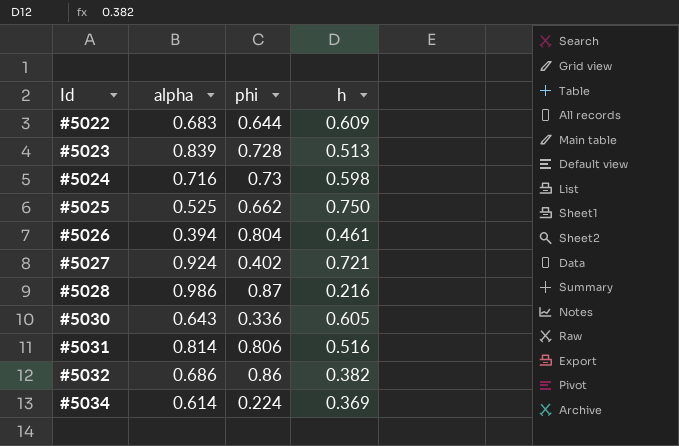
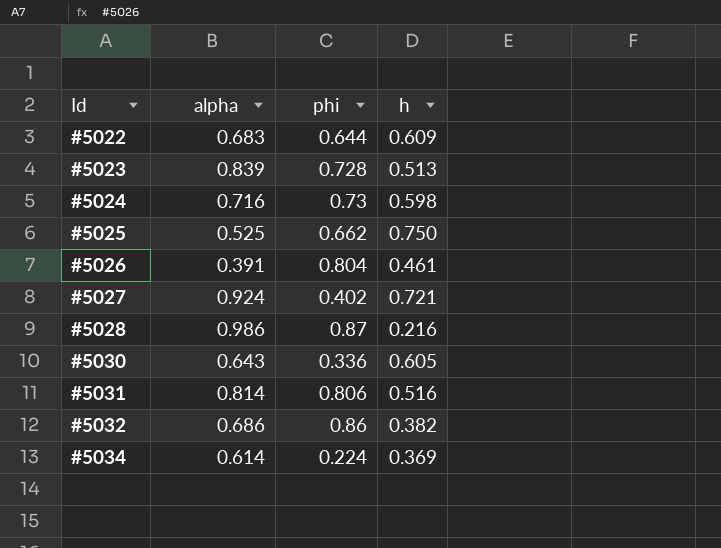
#5026 | alpha: 0.394 -> 0.391

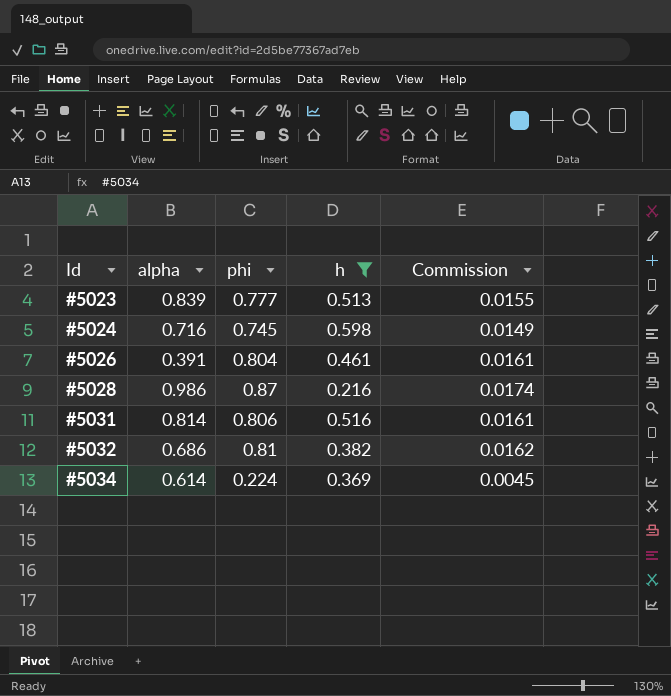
filter: none -> h <= 0.598
column Commission | formula: none -> [phi] * 0.02
#5023 | phi: 0.728 -> 0.777
#5024 | phi: 0.73 -> 0.745
#5032 | phi: 0.86 -> 0.81

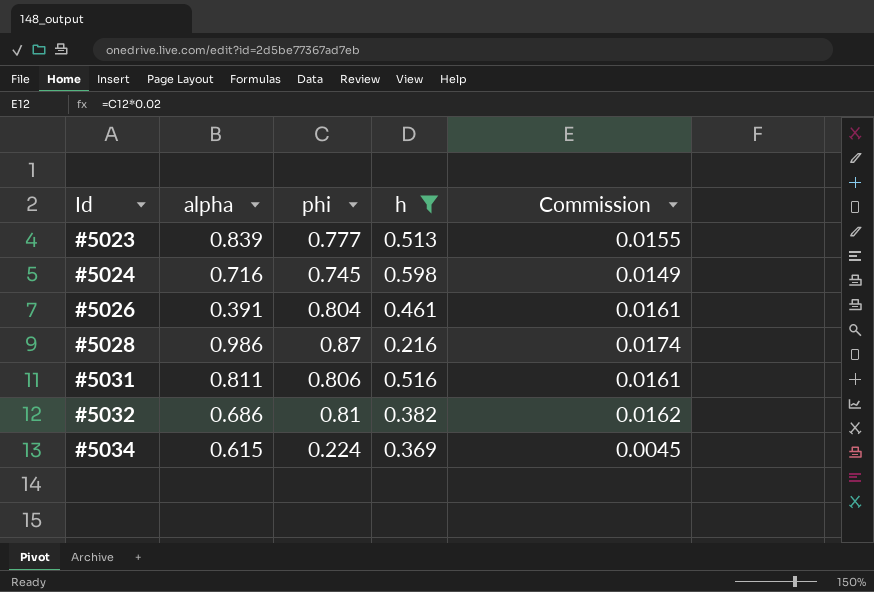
#5031 | alpha: 0.814 -> 0.811
#5034 | alpha: 0.614 -> 0.615

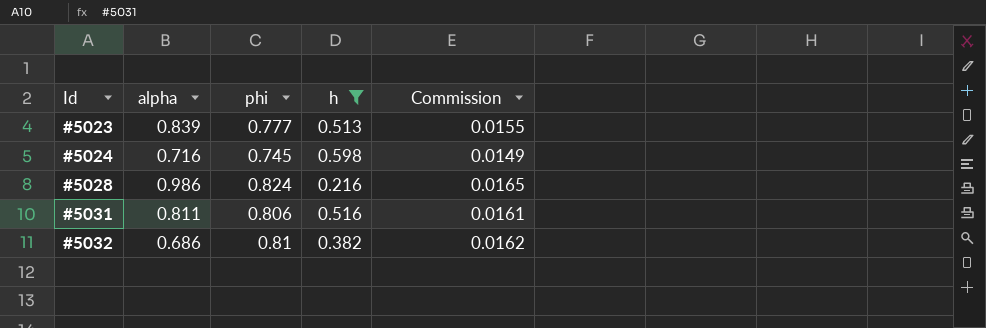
row #5026: 0.391 | 0.804 | 0.461 | 0.0161 -> none
row #5034: 0.615 | 0.224 | 0.369 | 0.0045 -> none
#5028 | phi: 0.87 -> 0.824
#5028 | Commission: 0.0174 -> 0.0165

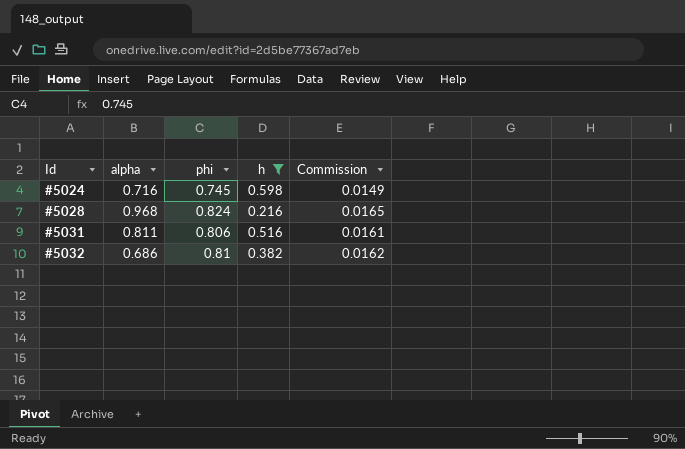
row #5023: 0.839 | 0.777 | 0.513 | 0.0155 -> none
#5028 | alpha: 0.986 -> 0.968

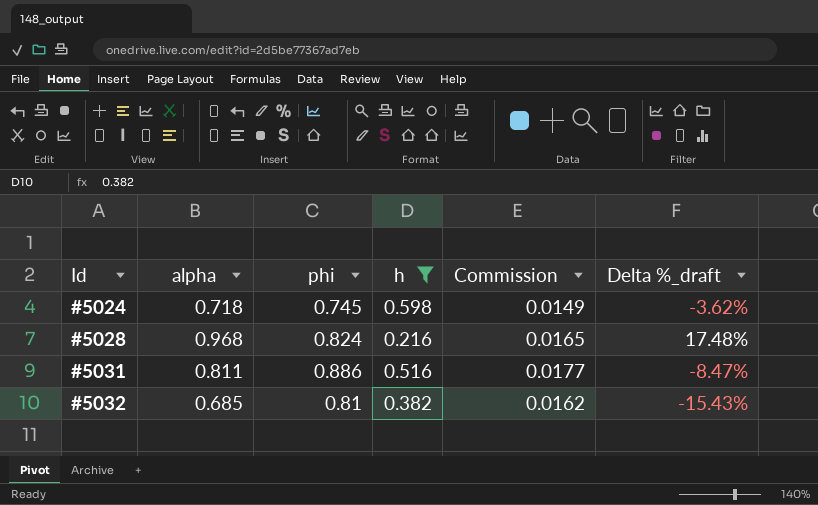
column Delta %_draft | formula: none -> ([alpha] - [phi]) / [phi]
#5024 | alpha: 0.716 -> 0.718
#5031 | phi: 0.806 -> 0.886
#5031 | Commission: 0.0161 -> 0.0177
#5032 | alpha: 0.686 -> 0.685

